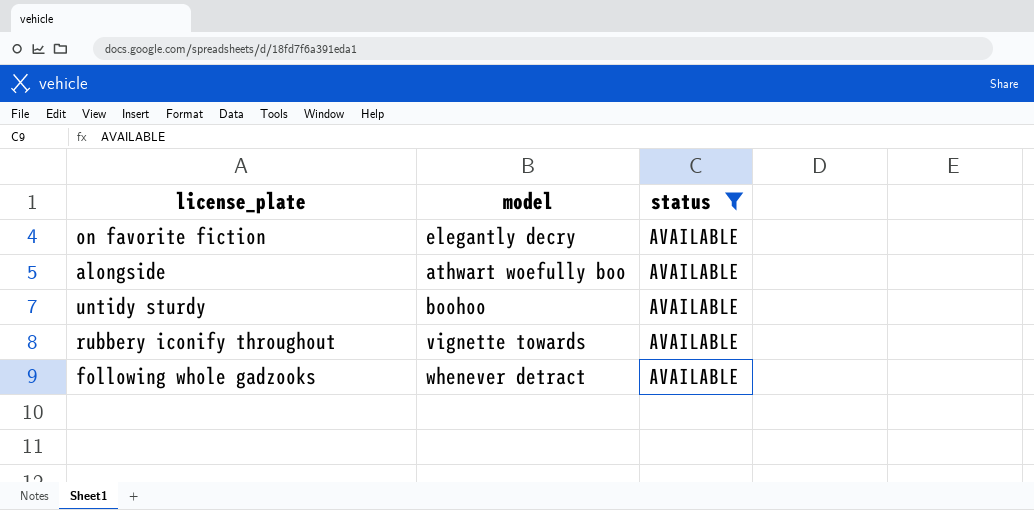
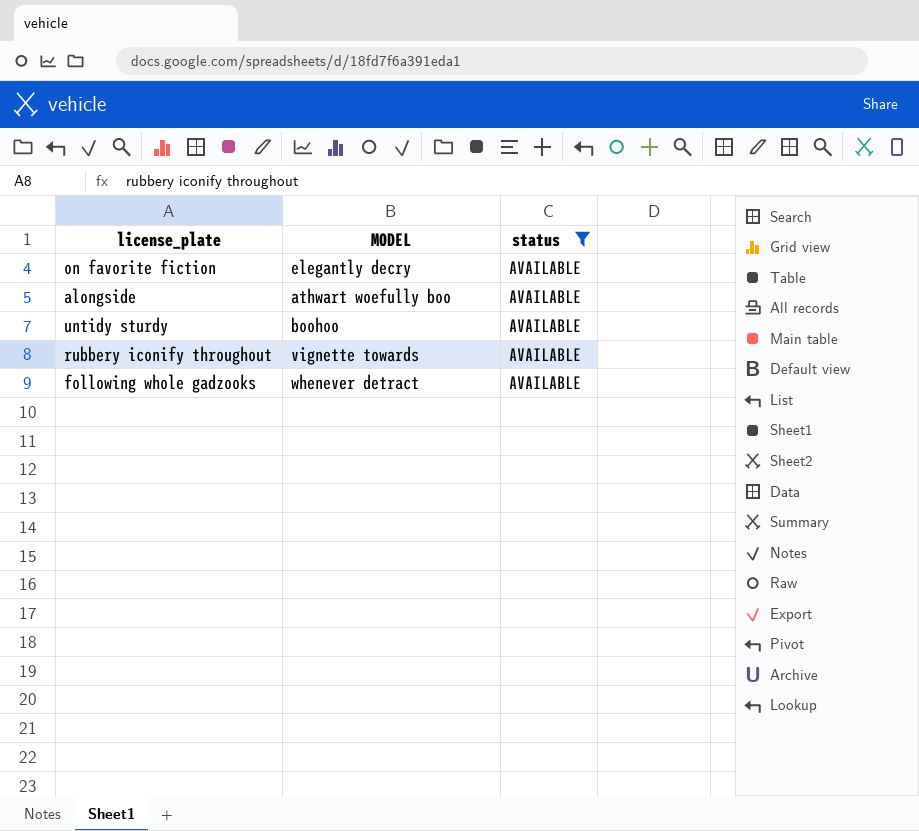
column name: model -> MODEL

